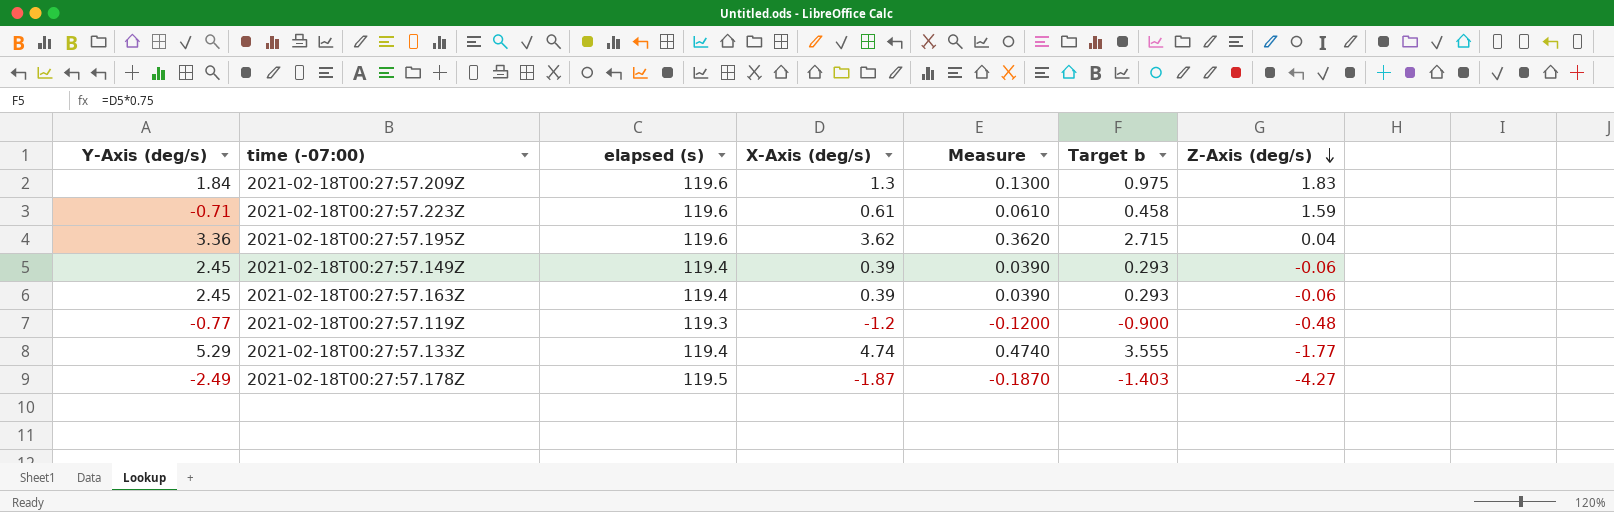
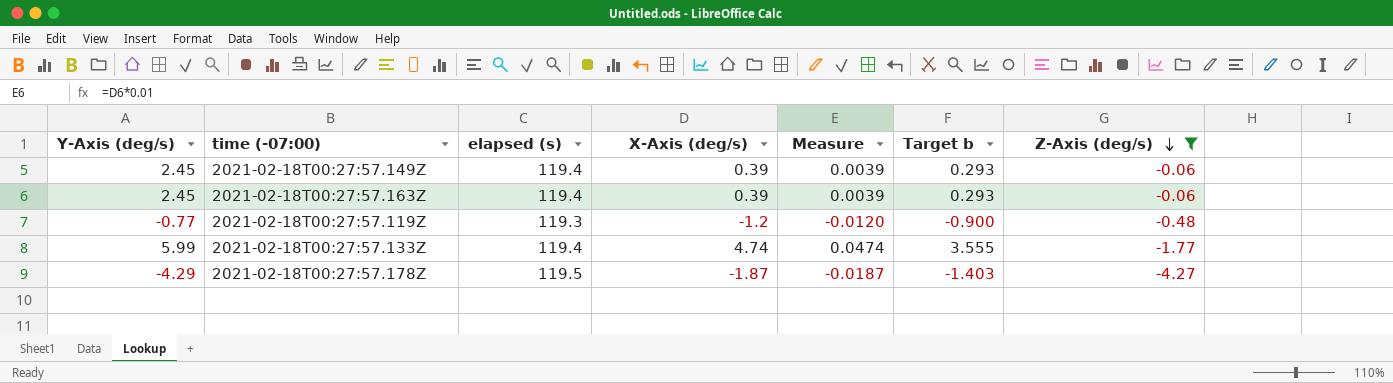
filter: none -> Z-Axis (deg/s) <= -0.06
column Measure | formula: [X-Axis (deg/s)] * 0.1 -> [X-Axis (deg/s)] * 0.01
2021-02-18T00:27:57.133Z | Y-Axis (deg/s): 5.29 -> 5.99
2021-02-18T00:27:57.178Z | Y-Axis (deg/s): -2.49 -> -4.29

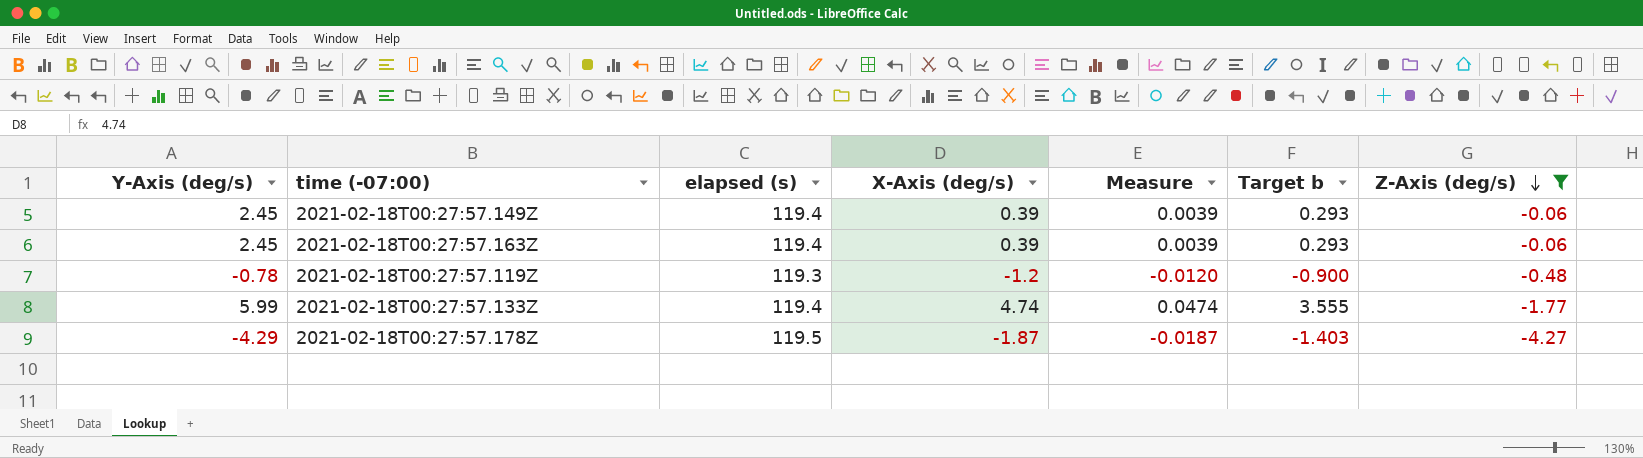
2021-02-18T00:27:57.119Z | Y-Axis (deg/s): -0.77 -> -0.78

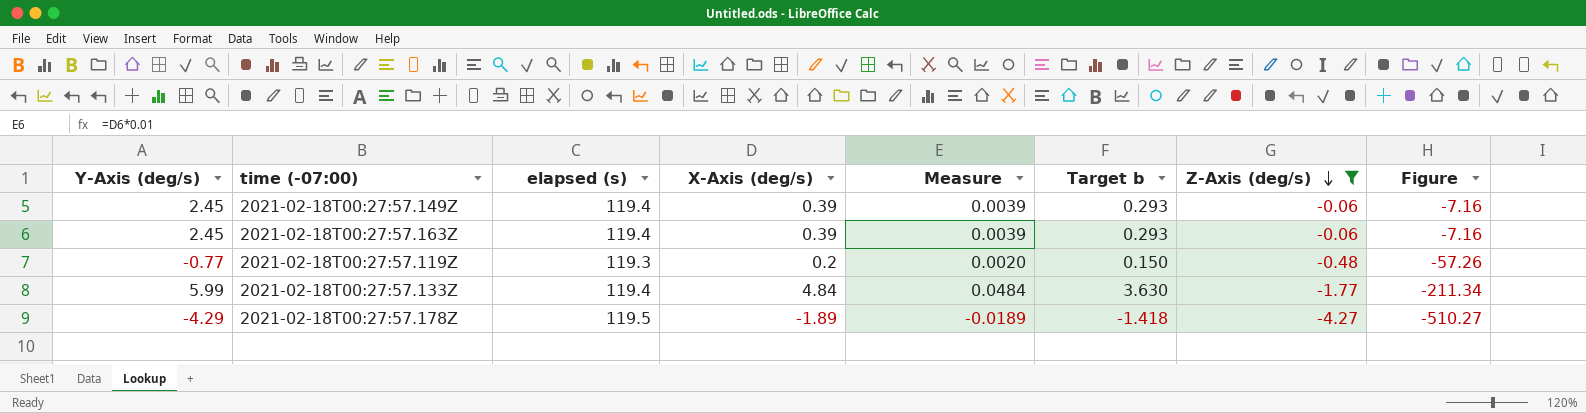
column Figure | formula: none -> [elapsed (s)] * [Z-Axis (deg/s)]
2021-02-18T00:27:57.119Z | Y-Axis (deg/s): -0.78 -> -0.77
2021-02-18T00:27:57.119Z | X-Axis (deg/s): -1.2 -> 0.2
2021-02-18T00:27:57.119Z | Measure: -0.0120 -> 0.0020
2021-02-18T00:27:57.119Z | Target b: -0.900 -> 0.150
2021-02-18T00:27:57.133Z | X-Axis (deg/s): 4.74 -> 4.84
2021-02-18T00:27:57.133Z | Measure: 0.0474 -> 0.0484
2021-02-18T00:27:57.133Z | Target b: 3.555 -> 3.630
2021-02-18T00:27:57.178Z | X-Axis (deg/s): -1.87 -> -1.89
2021-02-18T00:27:57.178Z | Measure: -0.0187 -> -0.0189
2021-02-18T00:27:57.178Z | Target b: -1.403 -> -1.418

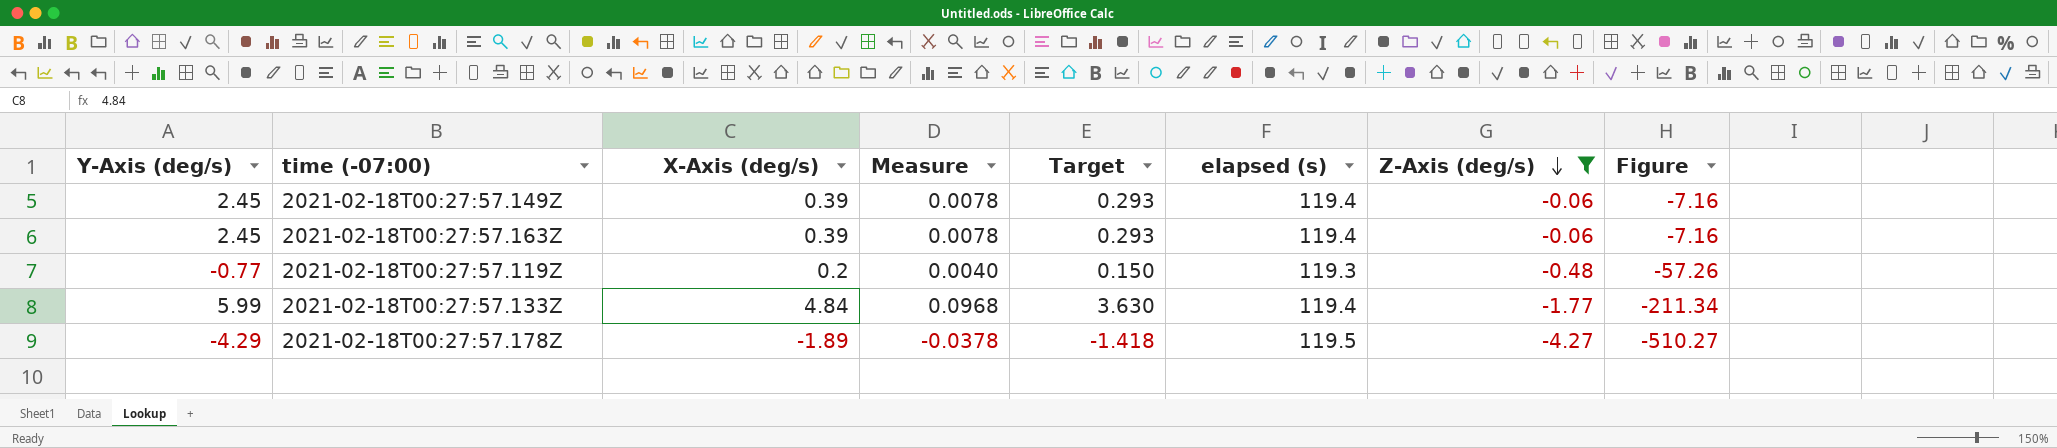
column Measure | formula: [X-Axis (deg/s)] * 0.01 -> [X-Axis (deg/s)] * 0.02
column name: Target b -> Target
column elapsed (s) | position: 3 -> 6

